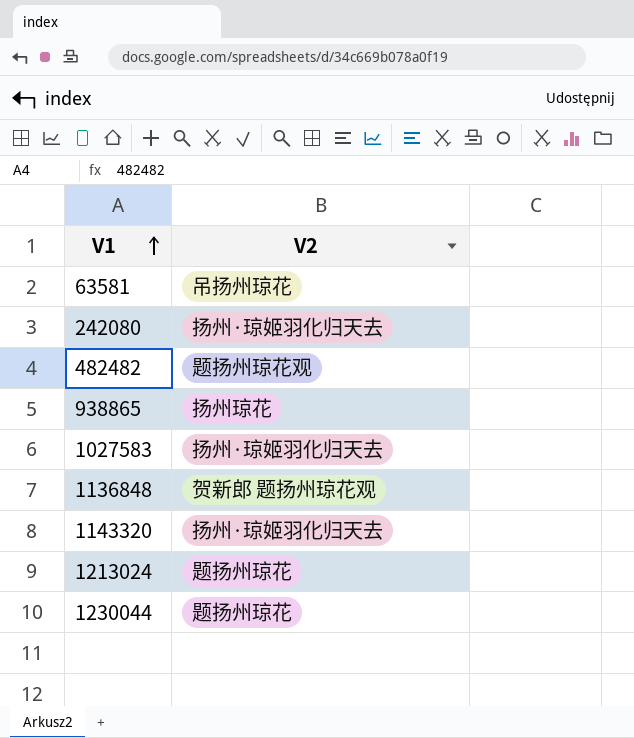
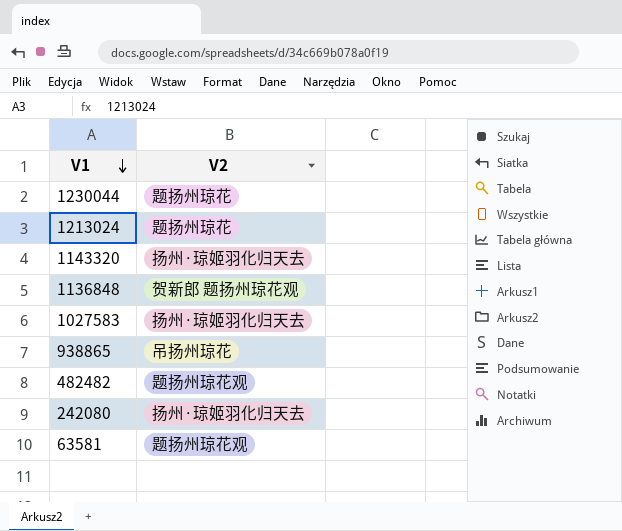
row order: V1 ascending -> V1 descending
938865 | V2: 扬州琼花 -> 吊扬州琼花
63581 | V2: 吊扬州琼花 -> 题扬州琼花观

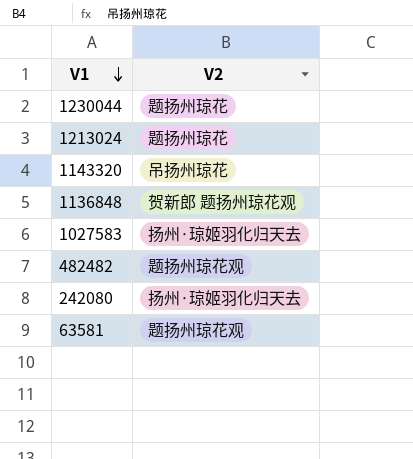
row 938865: 吊扬州琼花 -> none
1143320 | V2: 扬州·琼姬羽化归天去 -> 吊扬州琼花

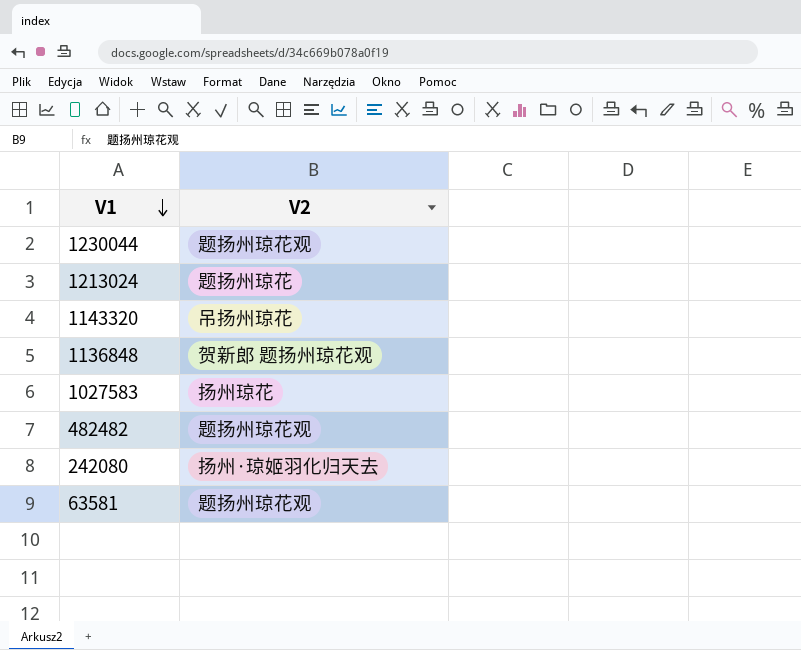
1230044 | V2: 题扬州琼花 -> 题扬州琼花观
1027583 | V2: 扬州·琼姬羽化归天去 -> 扬州琼花

